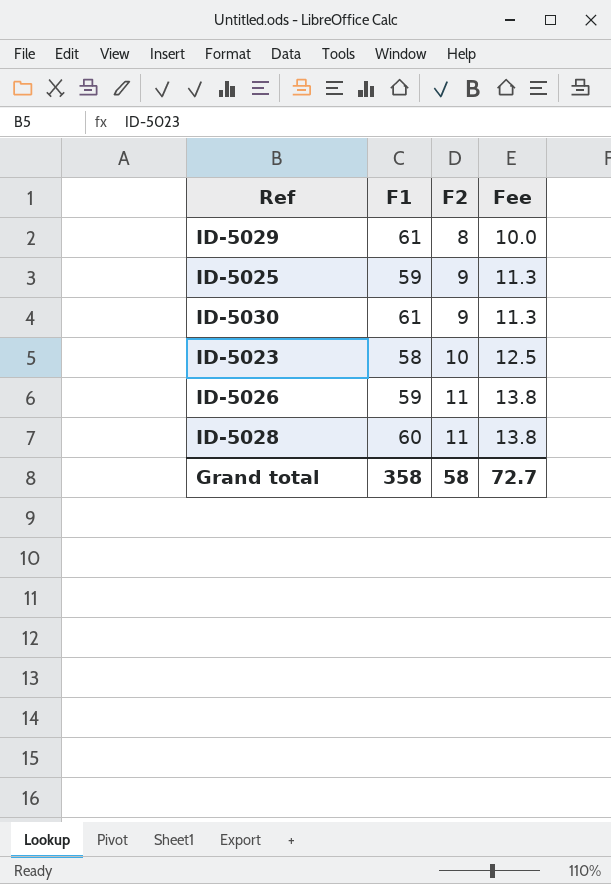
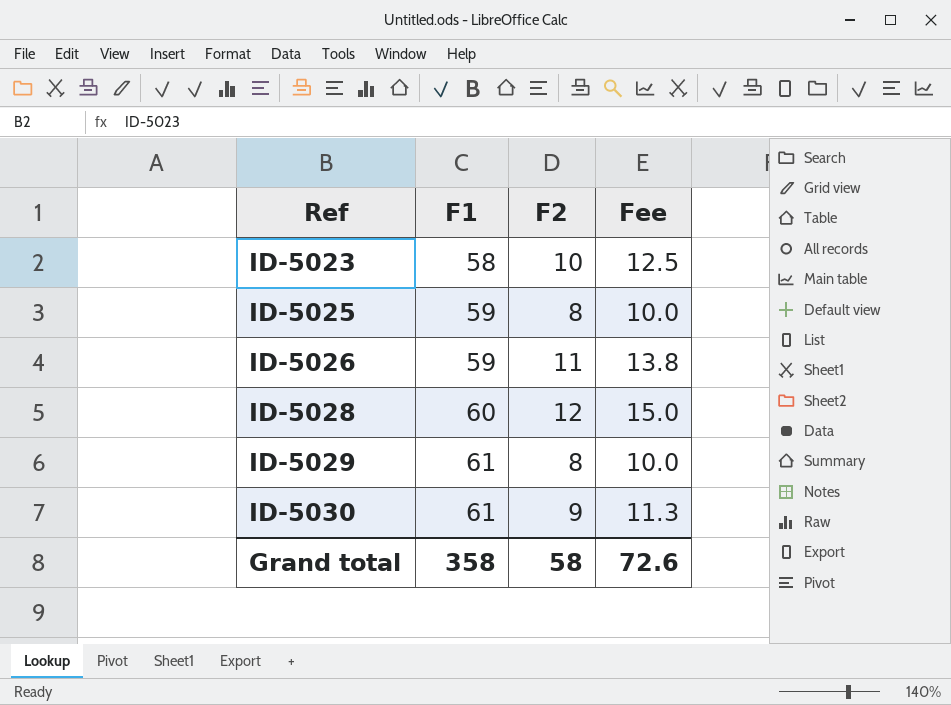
row order: F2 ascending -> Ref ascending
ID-5025 | F2: 9 -> 8
ID-5025 | Fee: 11.3 -> 10.0
ID-5028 | F2: 11 -> 12
ID-5028 | Fee: 13.8 -> 15.0
Grand total | Fee: 72.7 -> 72.6

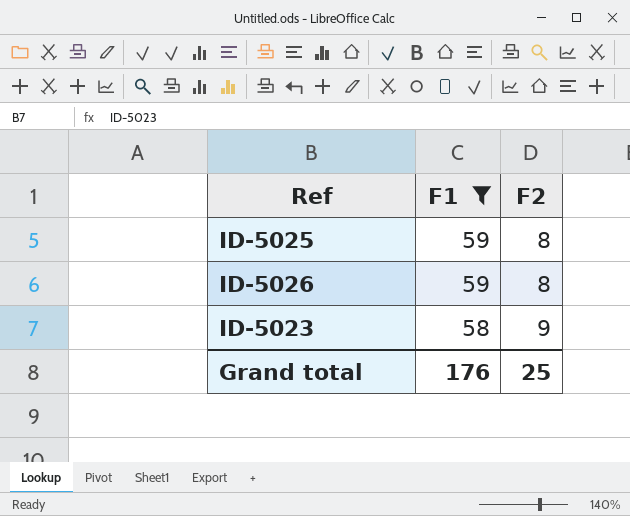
filter: none -> F1 <= 59
row order: Ref ascending -> F1 descending
column Fee | formula: [F2] * 1.25 -> none
ID-5026 | F2: 11 -> 8
ID-5023 | F2: 10 -> 9
Grand total | F1: 358 -> 176
Grand total | F2: 58 -> 25

